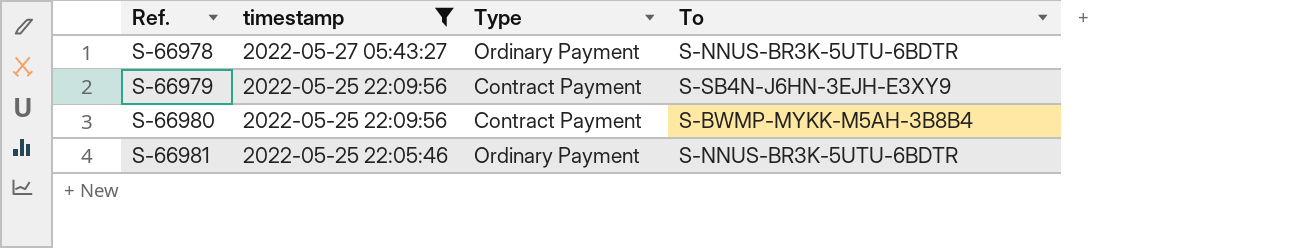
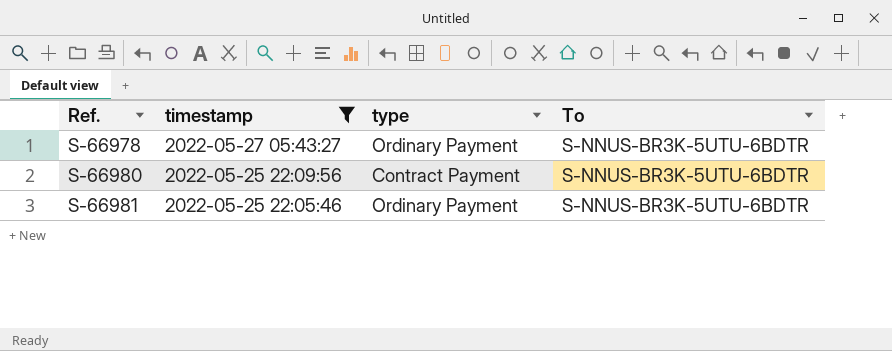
column name: Type -> type
row S-66979: 2022-05-25 22:09:56 | Contract Payment | S-SB4N-J6HN-3EJH-E3XY9 -> none
S-66980 | To: S-BWMP-MYKK-M5AH-3B8B4 -> S-NNUS-BR3K-5UTU-6BDTR

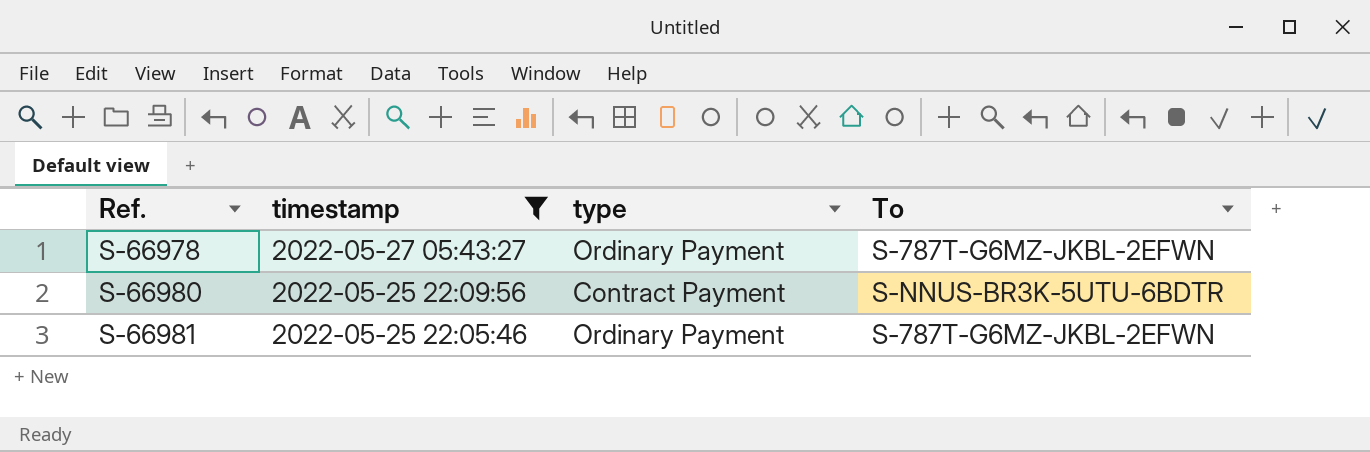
S-66978 | To: S-NNUS-BR3K-5UTU-6BDTR -> S-787T-G6MZ-JKBL-2EFWN
S-66981 | To: S-NNUS-BR3K-5UTU-6BDTR -> S-787T-G6MZ-JKBL-2EFWN

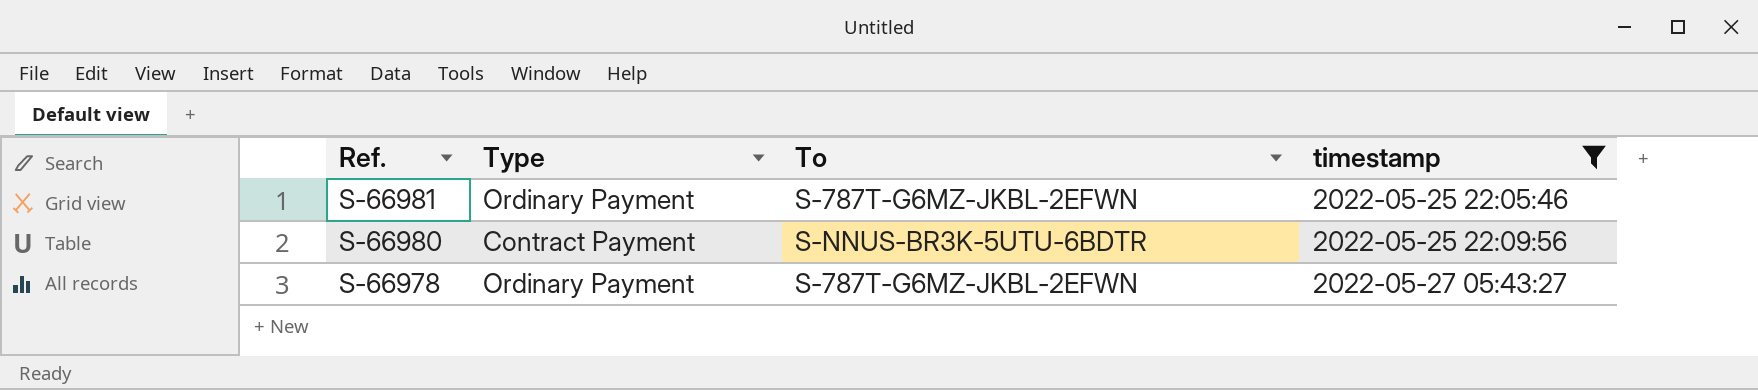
row order: Ref. ascending -> Ref. descending
column name: type -> Type
column timestamp | position: 2 -> 4

